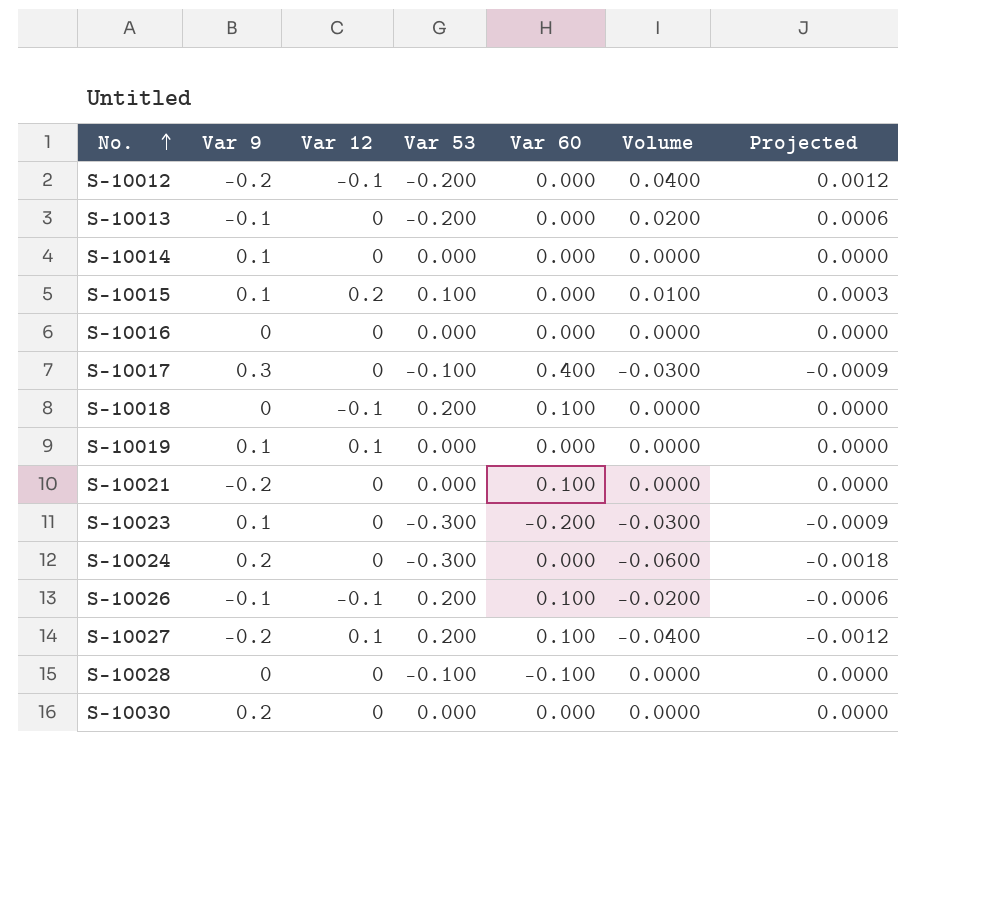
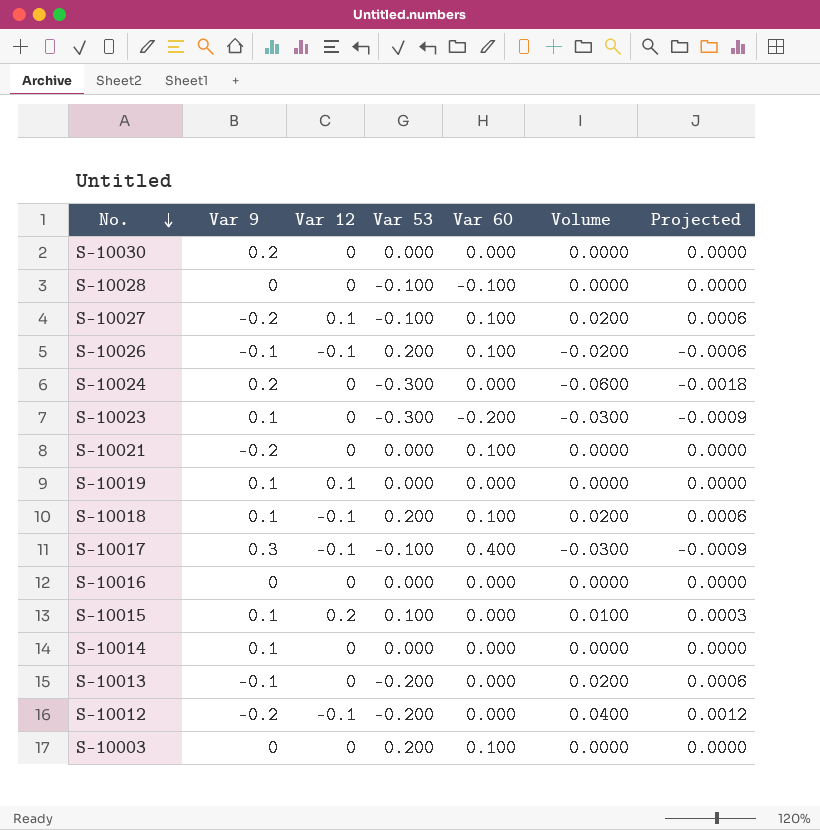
row order: No. ascending -> No. descending
S-10027 | Var 53: 0.200 -> -0.100
S-10027 | Volume: -0.0400 -> 0.0200
S-10027 | Projected: -0.0012 -> 0.0006
S-10018 | Var 9: 0 -> 0.1
S-10018 | Volume: 0.0000 -> 0.0200
S-10018 | Projected: 0.0000 -> 0.0006
S-10017 | Var 12: 0 -> -0.1
row S-10003: none -> 0 | 0 | 0.200 | 0.100 | 0.0000 | 0.0000

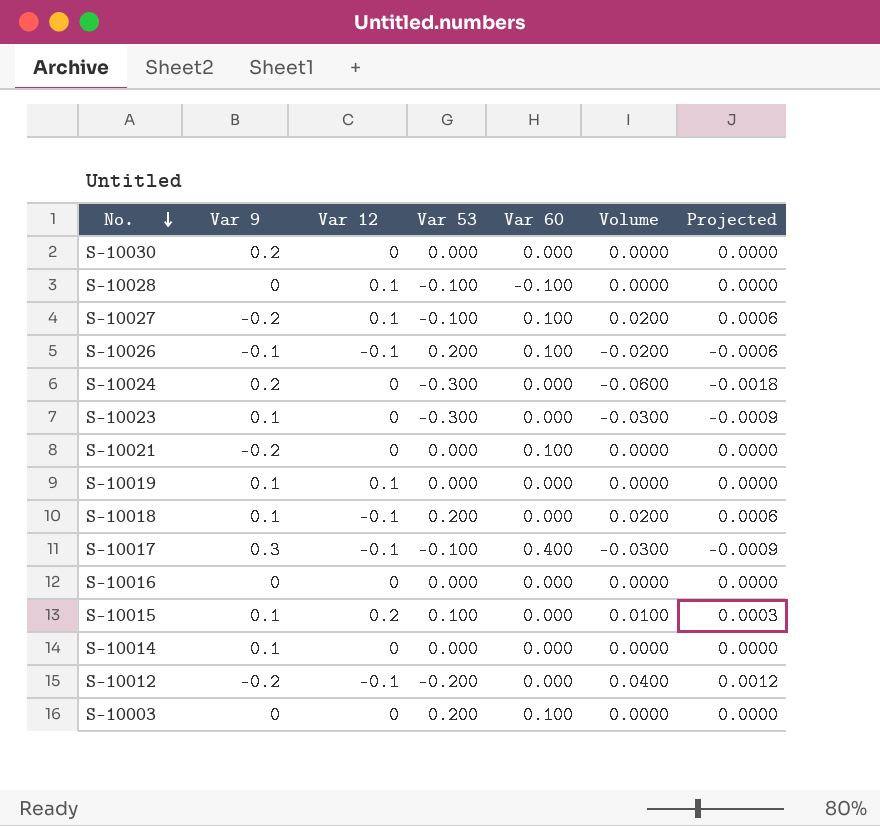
row S-10013: -0.1 | 0 | -0.200 | 0.000 | 0.0200 | 0.0006 -> none
S-10028 | Var 12: 0 -> 0.1
S-10023 | Var 60: -0.200 -> 0.000
S-10018 | Var 60: 0.100 -> 0.000

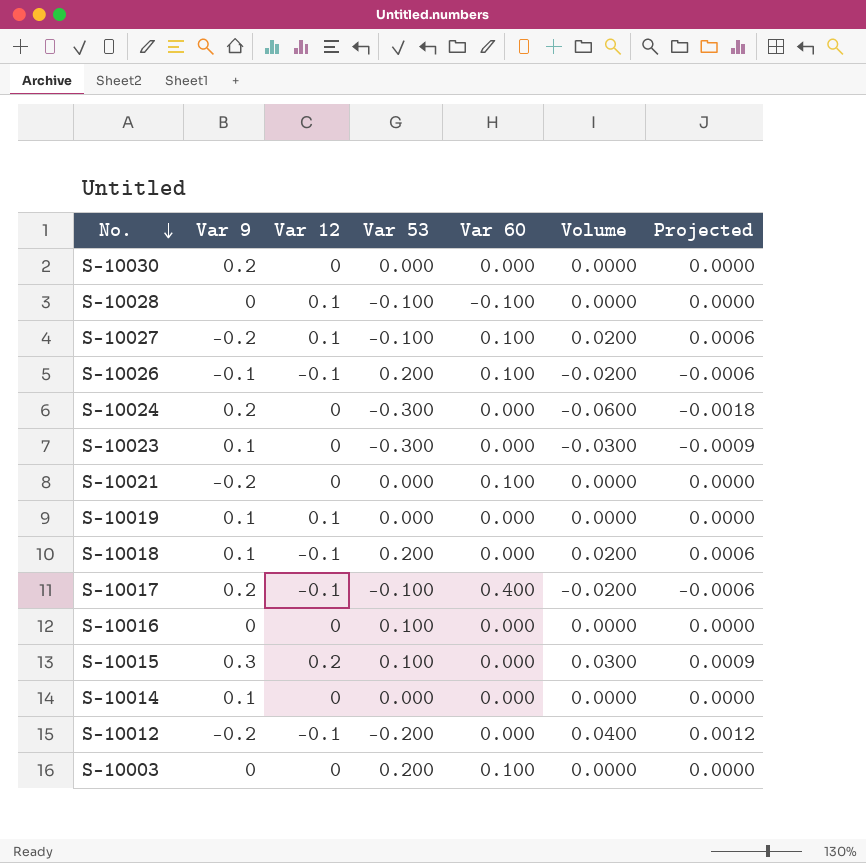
S-10017 | Var 9: 0.3 -> 0.2
S-10017 | Volume: -0.0300 -> -0.0200
S-10017 | Projected: -0.0009 -> -0.0006
S-10016 | Var 53: 0.000 -> 0.100
S-10015 | Var 9: 0.1 -> 0.3
S-10015 | Volume: 0.0100 -> 0.0300
S-10015 | Projected: 0.0003 -> 0.0009

